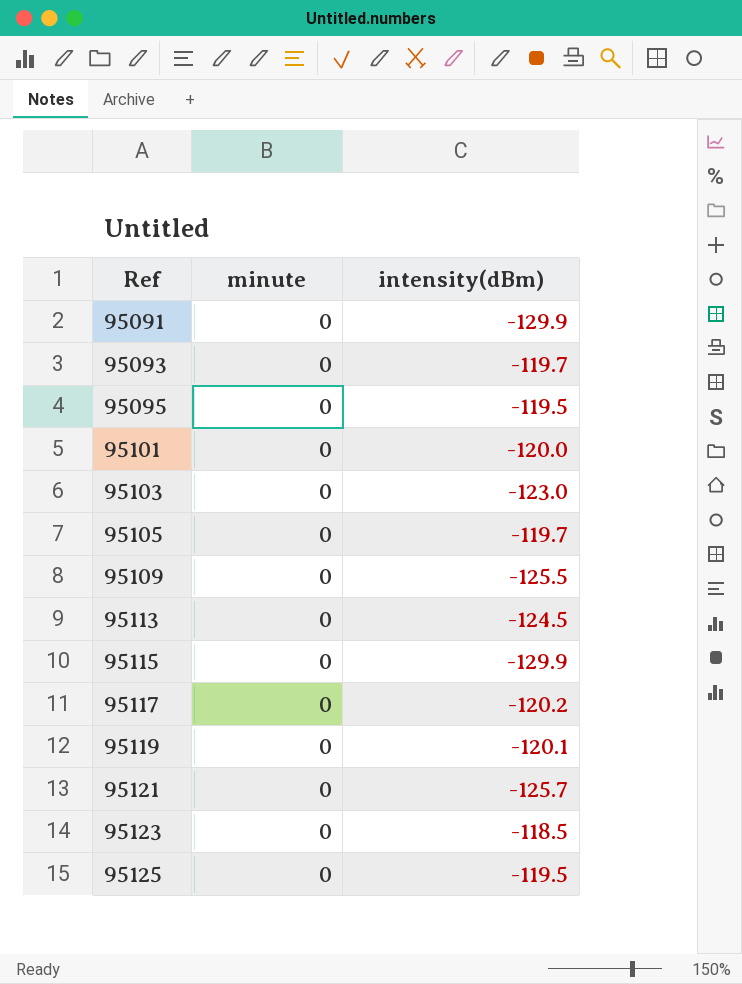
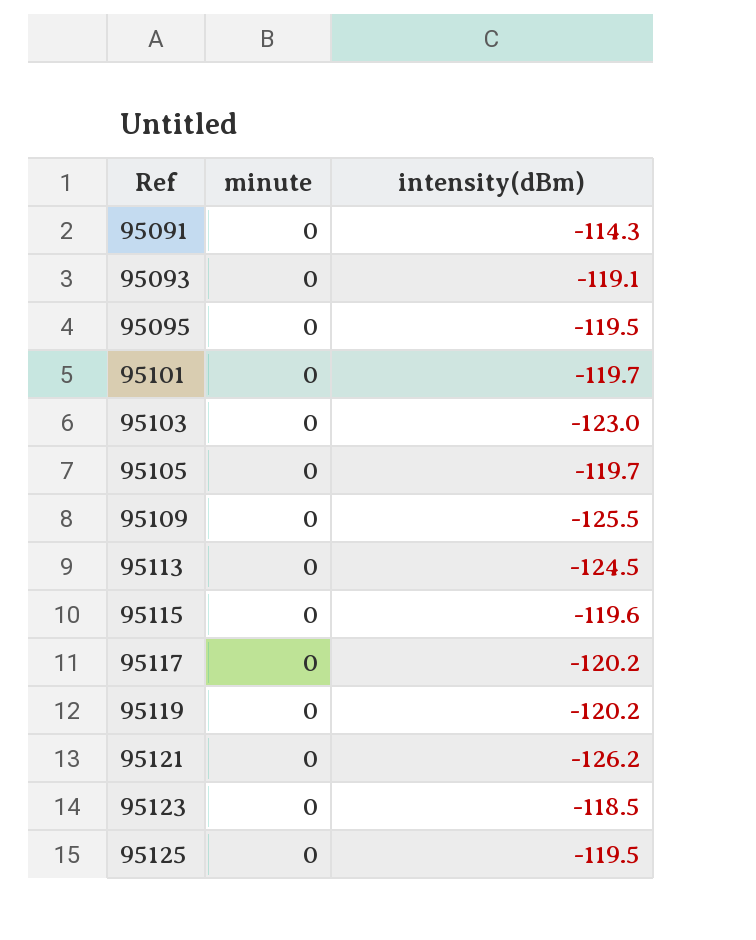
95091 | intensity(dBm): -129.9 -> -114.3
95093 | intensity(dBm): -119.7 -> -119.1
95101 | intensity(dBm): -120.0 -> -119.7
95115 | intensity(dBm): -129.9 -> -119.6
95119 | intensity(dBm): -120.1 -> -120.2
95121 | intensity(dBm): -125.7 -> -126.2

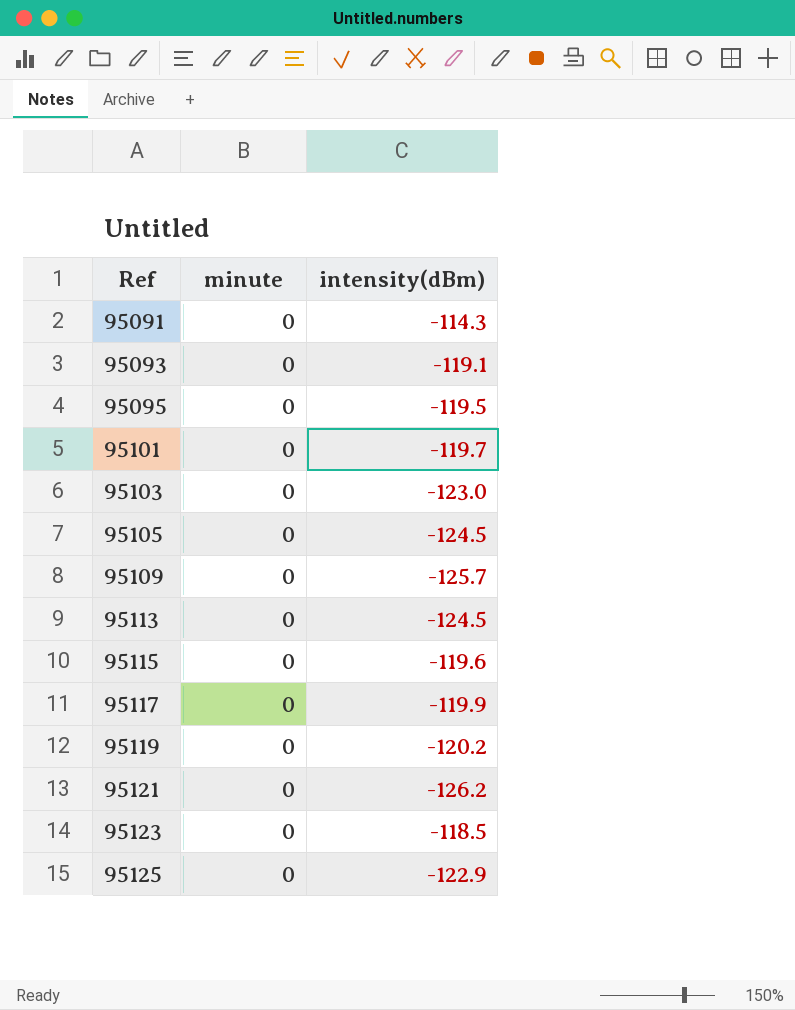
95105 | intensity(dBm): -119.7 -> -124.5
95109 | intensity(dBm): -125.5 -> -125.7
95117 | intensity(dBm): -120.2 -> -119.9
95125 | intensity(dBm): -119.5 -> -122.9

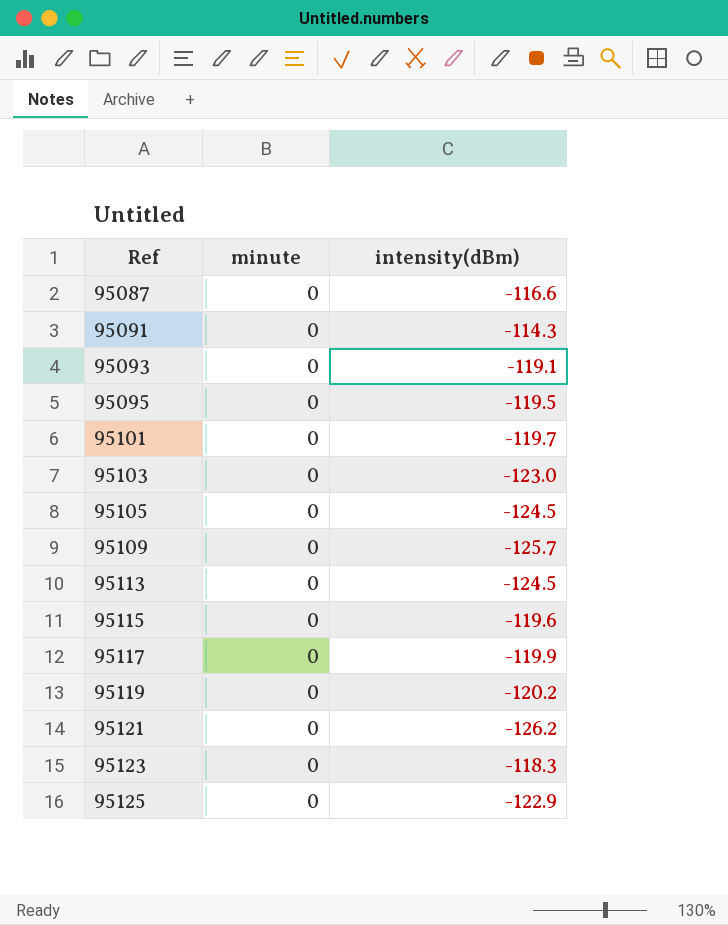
row 95087: none -> 0 | -116.6
95123 | intensity(dBm): -118.5 -> -118.3

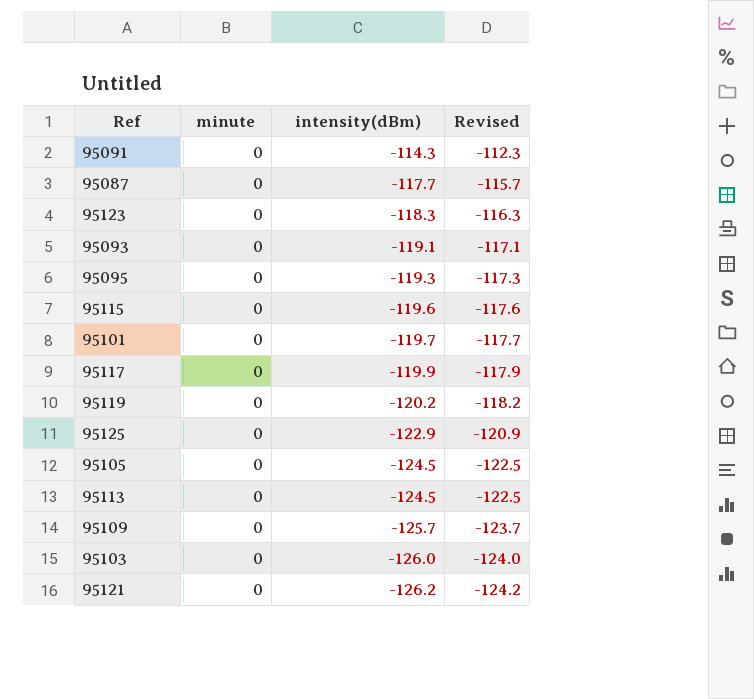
row order: Ref ascending -> intensity(dBm) descending
column Revised | formula: none -> [intensity(dBm)] + 2
95087 | intensity(dBm): -116.6 -> -117.7
95095 | intensity(dBm): -119.5 -> -119.3
95103 | intensity(dBm): -123.0 -> -126.0

